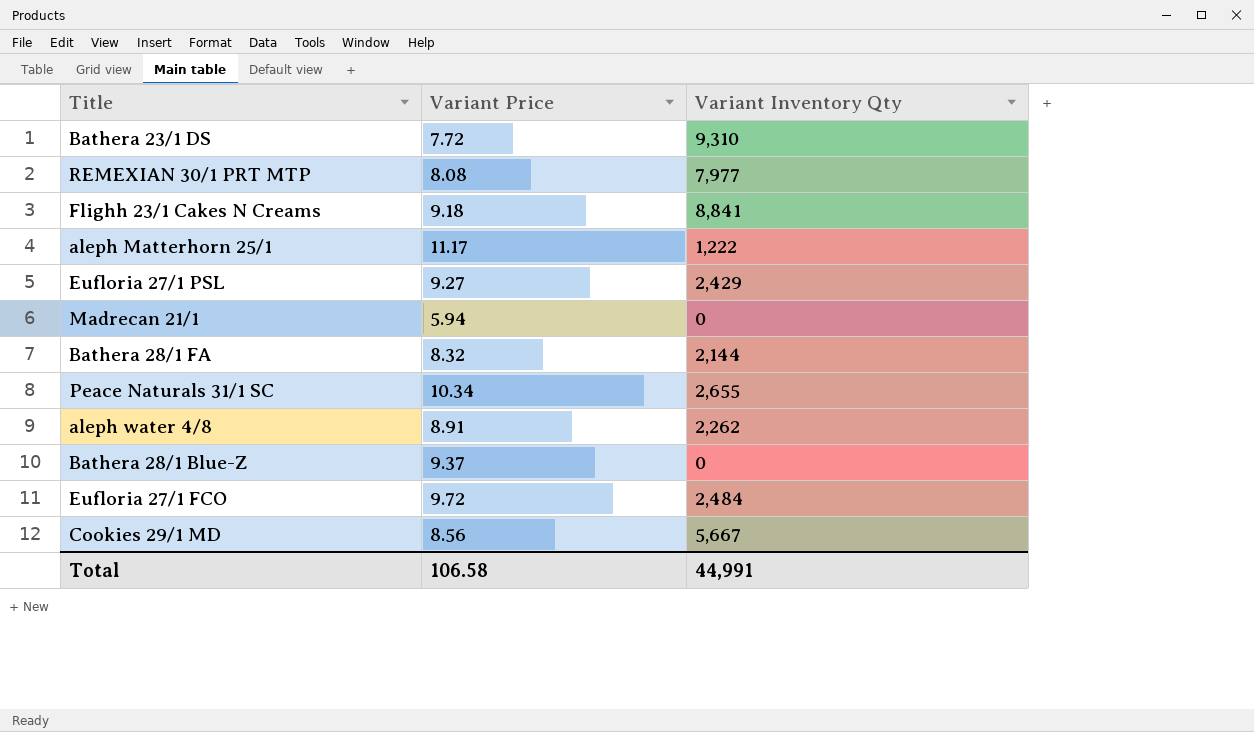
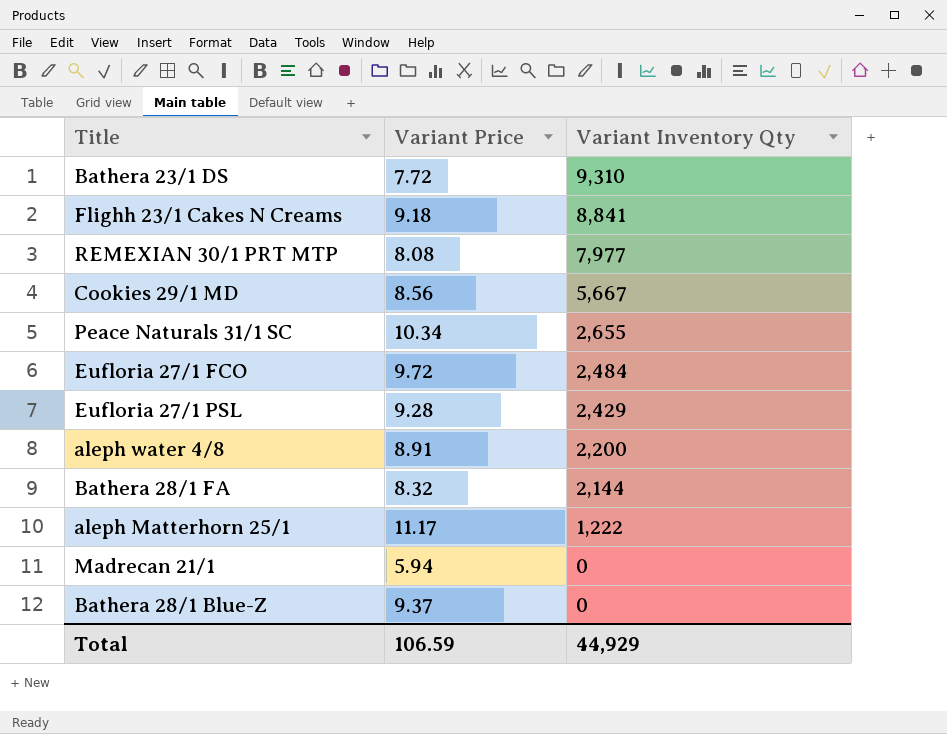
row order: none -> Variant Inventory Qty descending
Eufloria 27/1 PSL | Variant Price: 9.27 -> 9.28
aleph water 4/8 | Variant Inventory Qty: 2,262 -> 2,200
Total | Variant Price: 106.58 -> 106.59
Total | Variant Inventory Qty: 44,991 -> 44,929

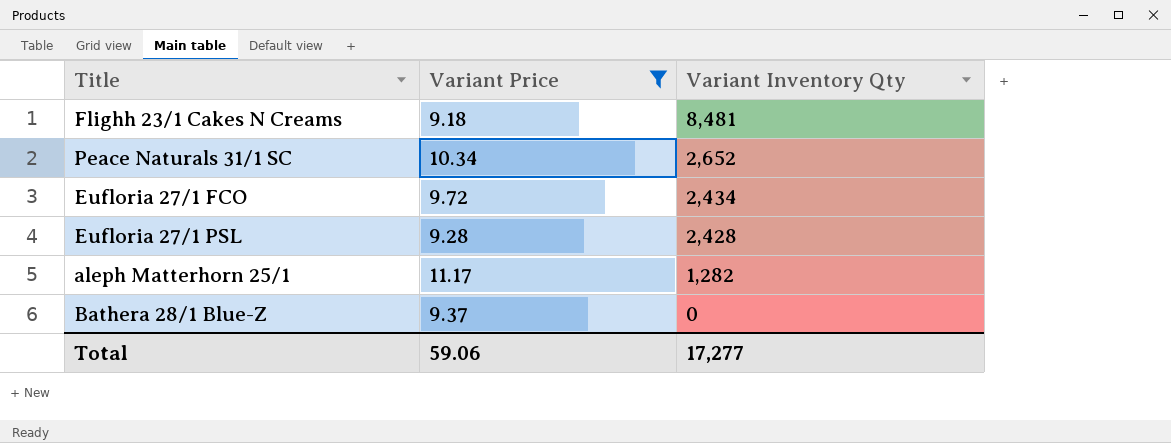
filter: none -> Variant Price >= 9.18
Flighh 23/1 Cakes N Creams | Variant Inventory Qty: 8,841 -> 8,481
Peace Naturals 31/1 SC | Variant Inventory Qty: 2,655 -> 2,652
Eufloria 27/1 FCO | Variant Inventory Qty: 2,484 -> 2,434
Eufloria 27/1 PSL | Variant Inventory Qty: 2,429 -> 2,428
aleph Matterhorn 25/1 | Variant Inventory Qty: 1,222 -> 1,282
Total | Variant Price: 106.59 -> 59.06
Total | Variant Inventory Qty: 44,929 -> 17,277

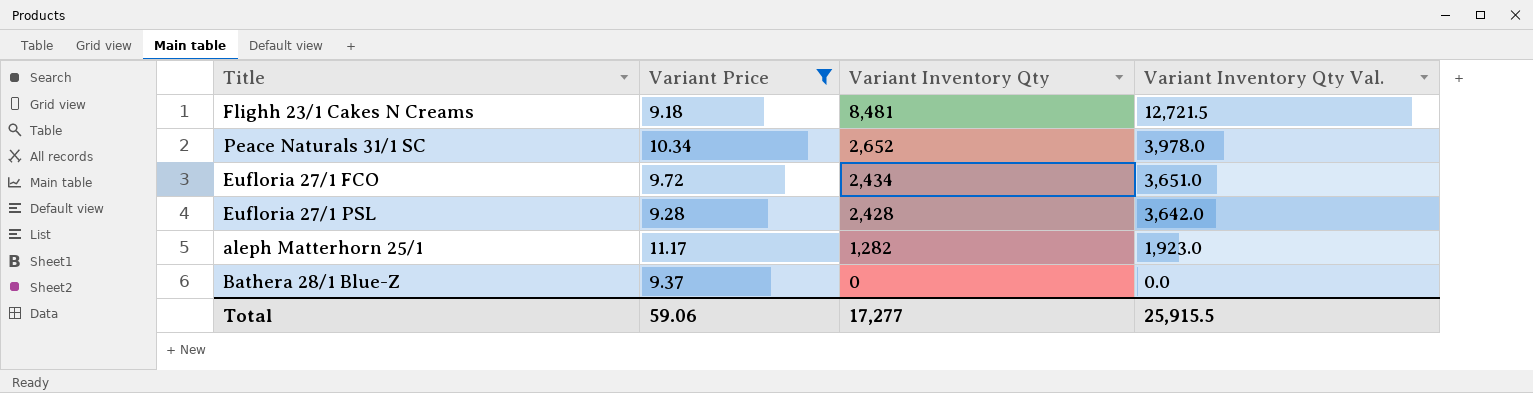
column Variant Inventory Qty Val. | formula: none -> [Variant Inventory Qty] * 1.5

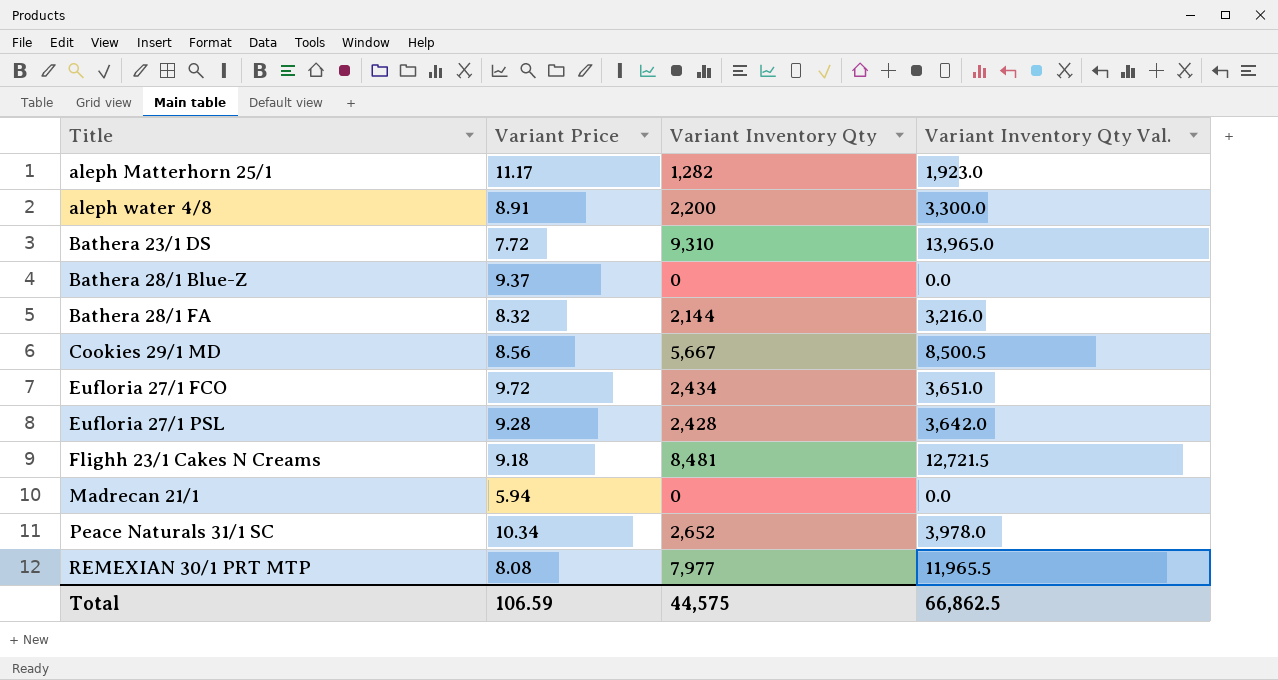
filter: Variant Price >= 9.18 -> none
row order: Variant Inventory Qty descending -> Title ascending
Total | Variant Price: 59.06 -> 106.59
Total | Variant Inventory Qty: 17,277 -> 44,575
Total | Variant Inventory Qty Val.: 25,915.5 -> 66,862.5

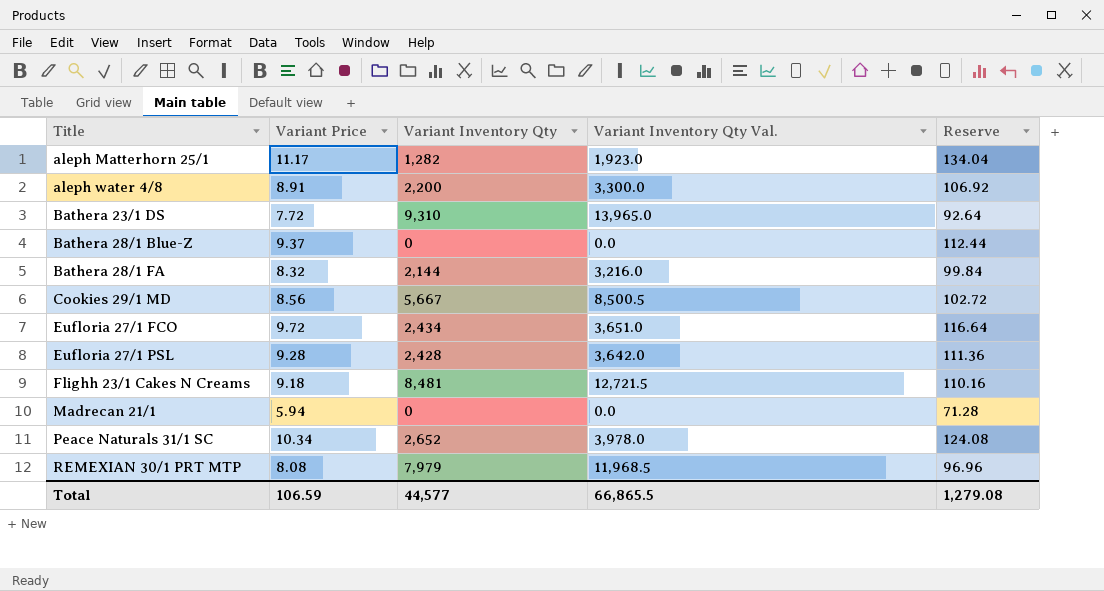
column Reserve | formula: none -> [Variant Price] * 12
REMEXIAN 30/1 PRT MTP | Variant Inventory Qty: 7,977 -> 7,979
REMEXIAN 30/1 PRT MTP | Variant Inventory Qty Val.: 11,965.5 -> 11,968.5
Total | Variant Inventory Qty: 44,575 -> 44,577
Total | Variant Inventory Qty Val.: 66,862.5 -> 66,865.5

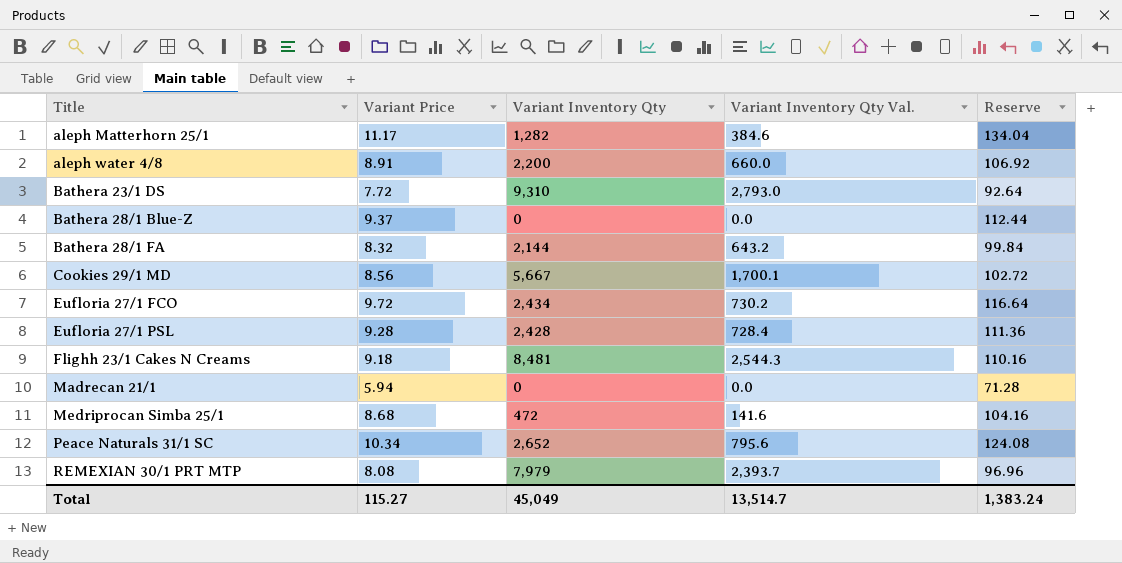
column Variant Inventory Qty Val. | formula: [Variant Inventory Qty] * 1.5 -> [Variant Inventory Qty] * 0.3
row Medriprocan Simba 25/1: none -> 8.68 | 472 | 141.6 | 104.16
Total | Variant Price: 106.59 -> 115.27
Total | Variant Inventory Qty: 44,577 -> 45,049
Total | Variant Inventory Qty Val.: 66,865.5 -> 13,514.7
Total | Reserve: 1,279.08 -> 1,383.24

